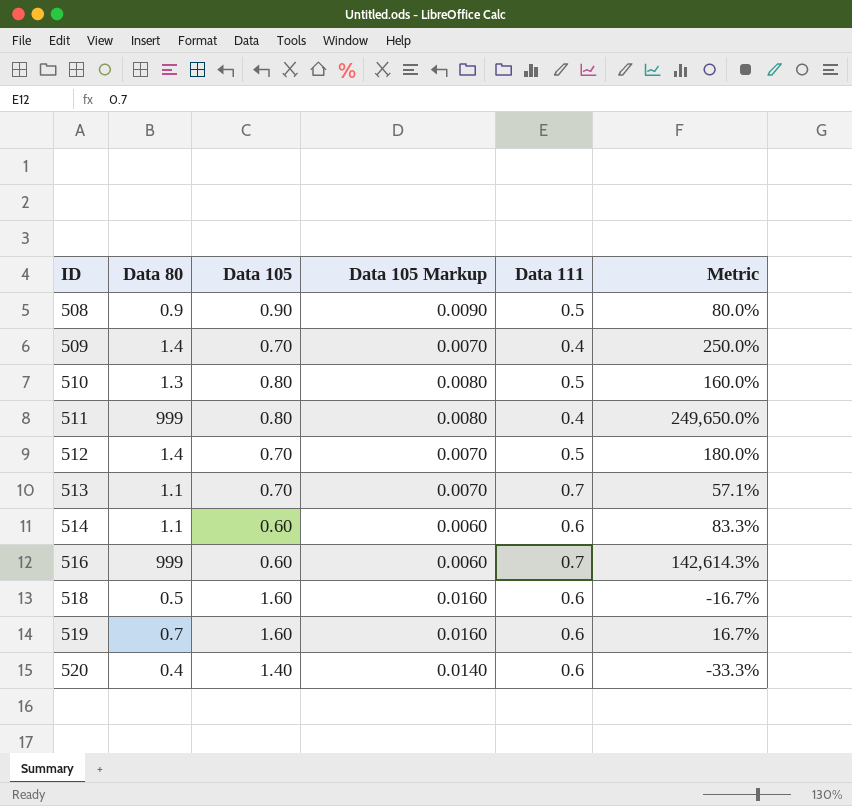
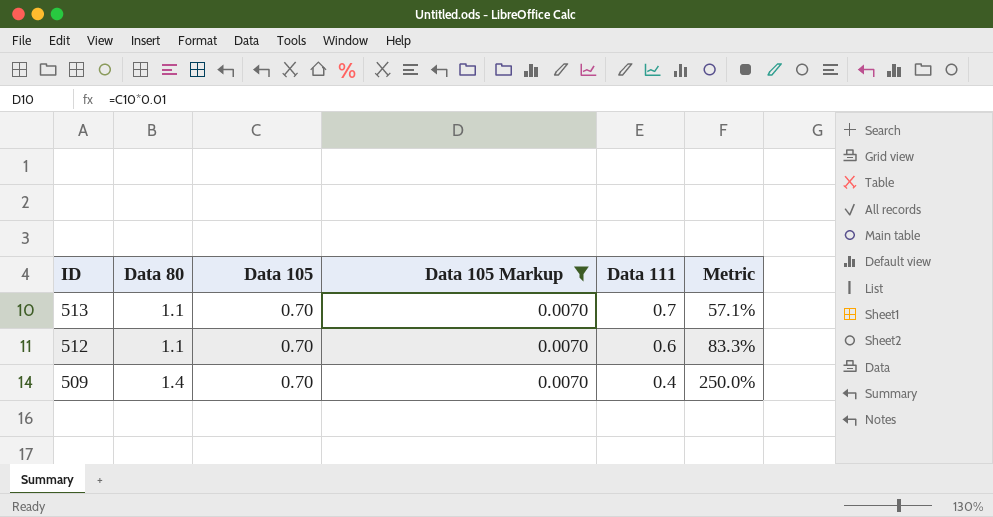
filter: none -> Data 105 Markup = 0.0070
row order: ID ascending -> ID descending
512 | Data 80: 1.4 -> 1.1
512 | Data 111: 0.5 -> 0.6
512 | Metric: 180.0% -> 83.3%

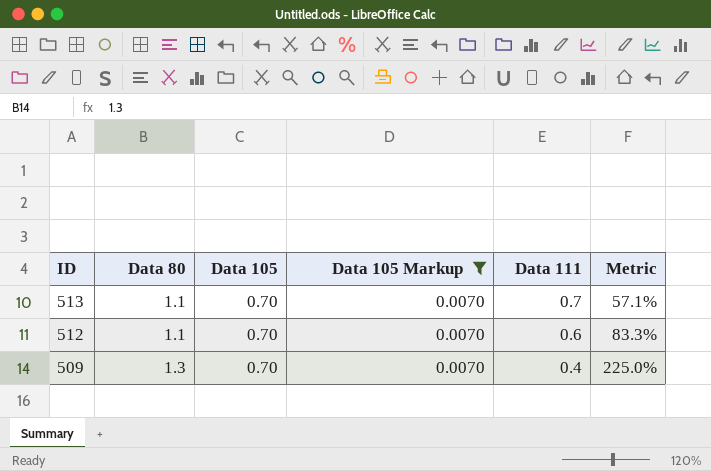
509 | Data 80: 1.4 -> 1.3
509 | Metric: 250.0% -> 225.0%

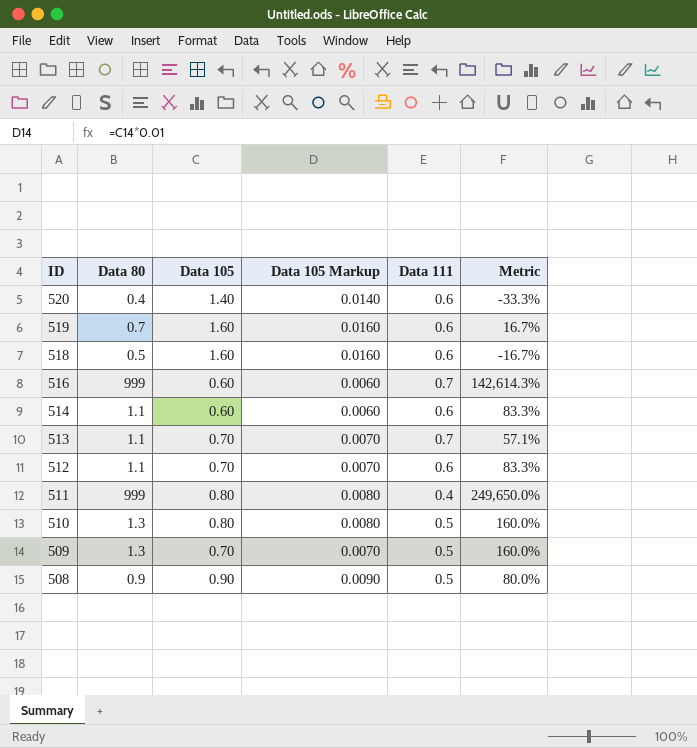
filter: Data 105 Markup = 0.0070 -> none
509 | Data 111: 0.4 -> 0.5
509 | Metric: 225.0% -> 160.0%

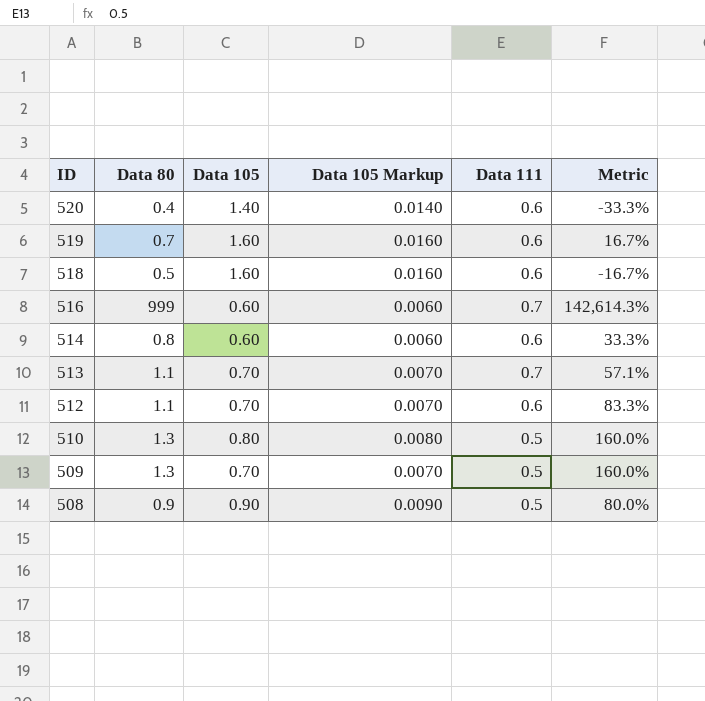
row 511: 999 | 0.80 | 0.0080 | 0.4 | 249,650.0% -> none
514 | Data 80: 1.1 -> 0.8
514 | Metric: 83.3% -> 33.3%

